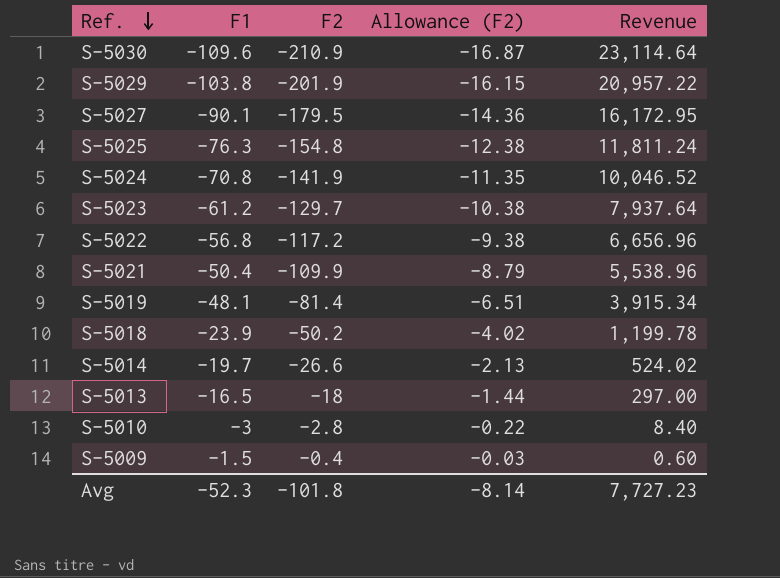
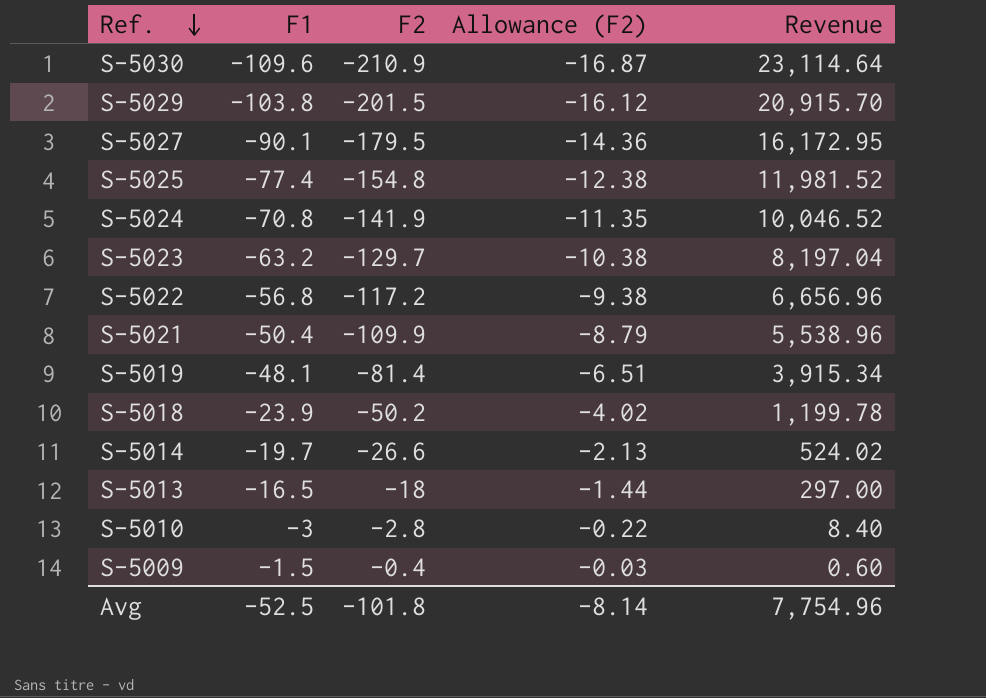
S-5029 | F2: -201.9 -> -201.5
S-5029 | Allowance (F2): -16.15 -> -16.12
S-5029 | Revenue: 20,957.22 -> 20,915.70
S-5025 | F1: -76.3 -> -77.4
S-5025 | Revenue: 11,811.24 -> 11,981.52
S-5023 | F1: -61.2 -> -63.2
S-5023 | Revenue: 7,937.64 -> 8,197.04
Avg | F1: -52.3 -> -52.5
Avg | Revenue: 7,727.23 -> 7,754.96

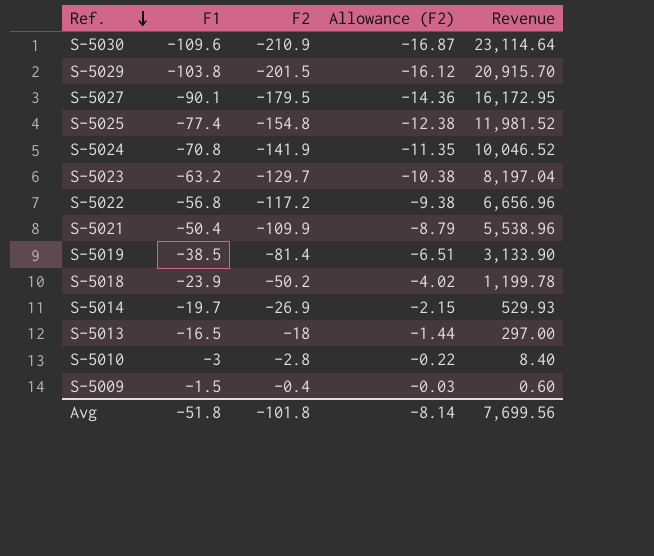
S-5019 | F1: -48.1 -> -38.5
S-5019 | Revenue: 3,915.34 -> 3,133.90
S-5014 | F2: -26.6 -> -26.9
S-5014 | Allowance (F2): -2.13 -> -2.15
S-5014 | Revenue: 524.02 -> 529.93
Avg | F1: -52.5 -> -51.8
Avg | Revenue: 7,754.96 -> 7,699.56

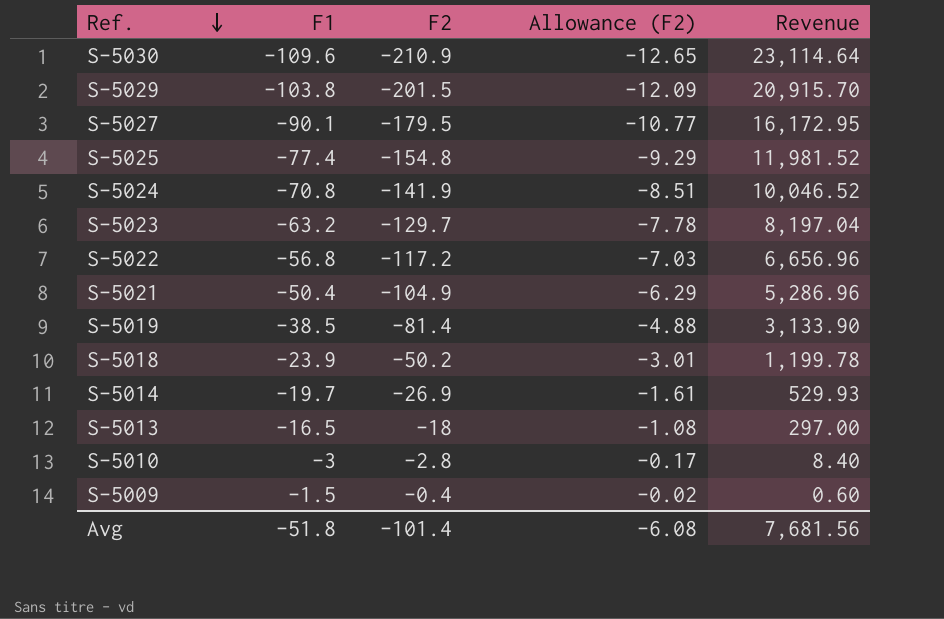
column Allowance (F2) | formula: [F2] * 0.08 -> [F2] * 0.06
S-5021 | F2: -109.9 -> -104.9
S-5021 | Revenue: 5,538.96 -> 5,286.96
Avg | F2: -101.8 -> -101.4
Avg | Allowance (F2): -8.14 -> -6.08
Avg | Revenue: 7,699.56 -> 7,681.56

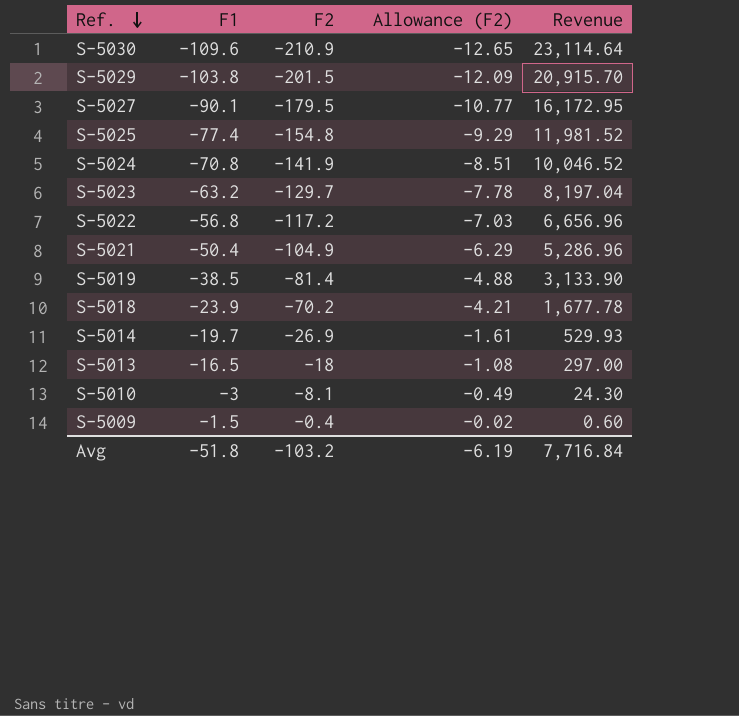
S-5018 | F2: -50.2 -> -70.2
S-5018 | Allowance (F2): -3.01 -> -4.21
S-5018 | Revenue: 1,199.78 -> 1,677.78
S-5010 | F2: -2.8 -> -8.1
S-5010 | Allowance (F2): -0.17 -> -0.49
S-5010 | Revenue: 8.40 -> 24.30
Avg | F2: -101.4 -> -103.2
Avg | Allowance (F2): -6.08 -> -6.19
Avg | Revenue: 7,681.56 -> 7,716.84

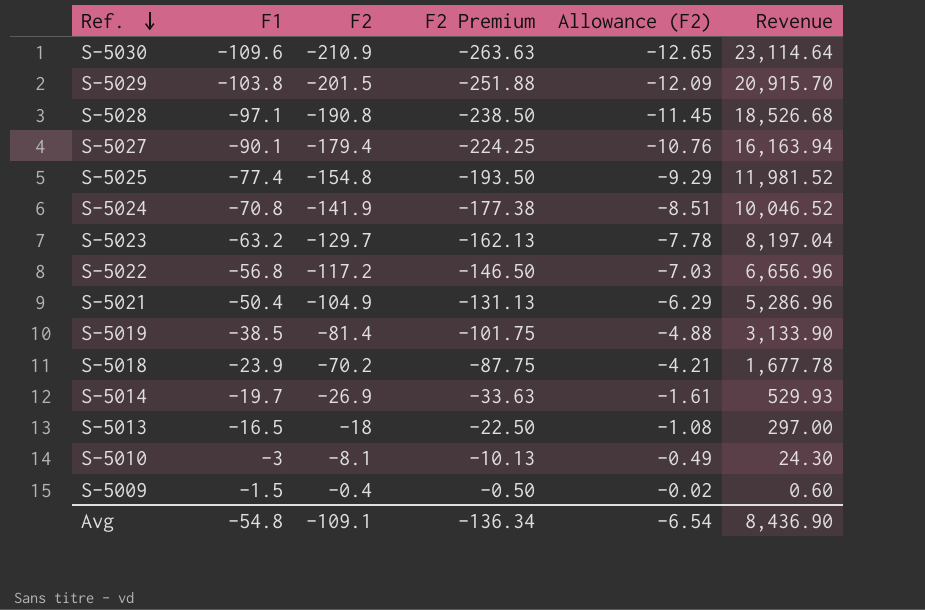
column F2 Premium | formula: none -> [F2] * 1.25
row S-5028: none -> -97.1 | -190.8 | -238.50 | -11.45 | 18,526.68
S-5027 | F2: -179.5 -> -179.4
S-5027 | Allowance (F2): -10.77 -> -10.76
S-5027 | Revenue: 16,172.95 -> 16,163.94
Avg | F1: -51.8 -> -54.8
Avg | F2: -103.2 -> -109.1
Avg | Allowance (F2): -6.19 -> -6.54
Avg | Revenue: 7,716.84 -> 8,436.90

